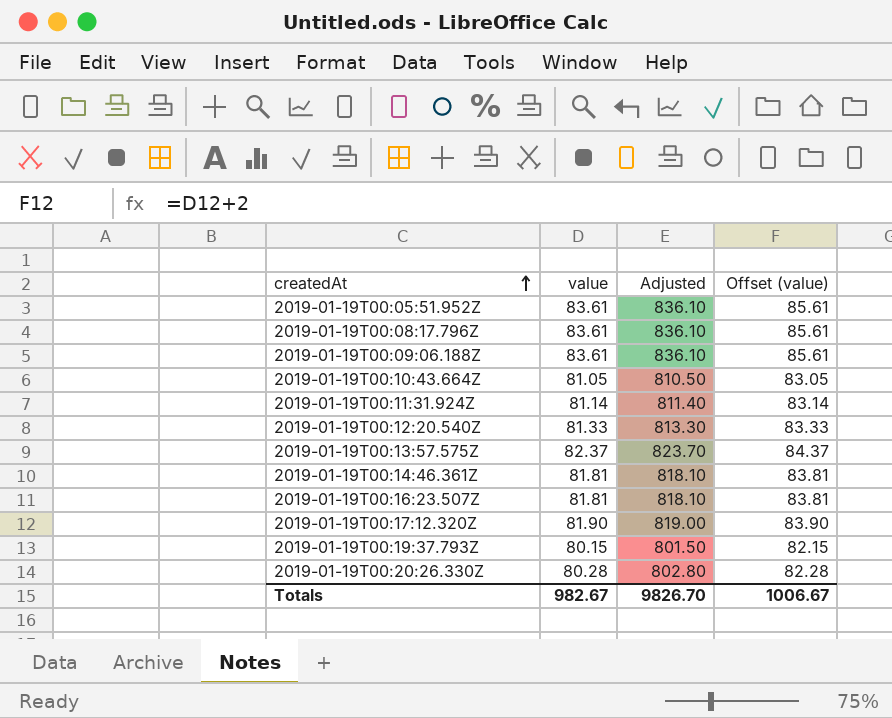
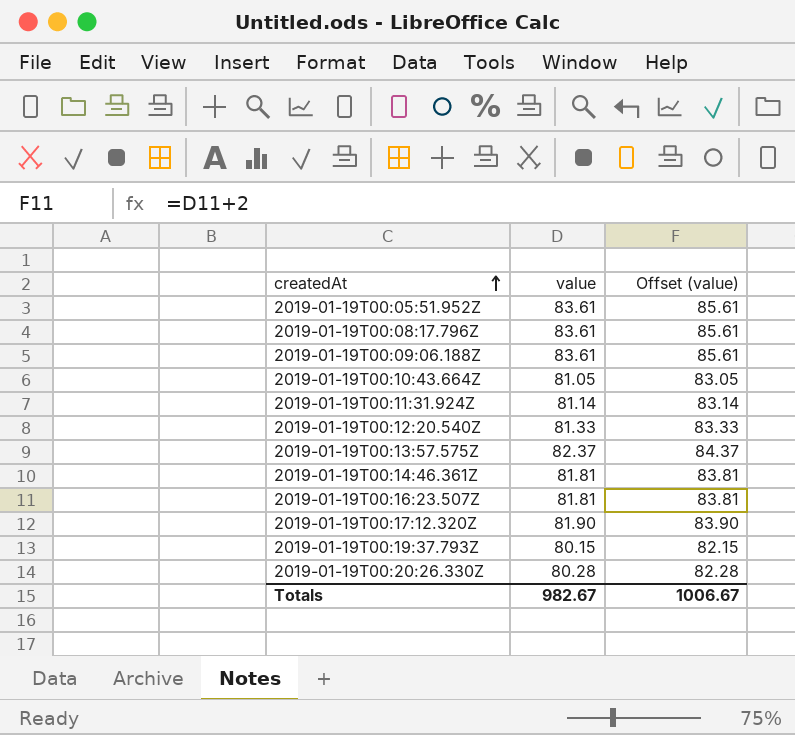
column Adjusted | formula: [value] * 10 -> none

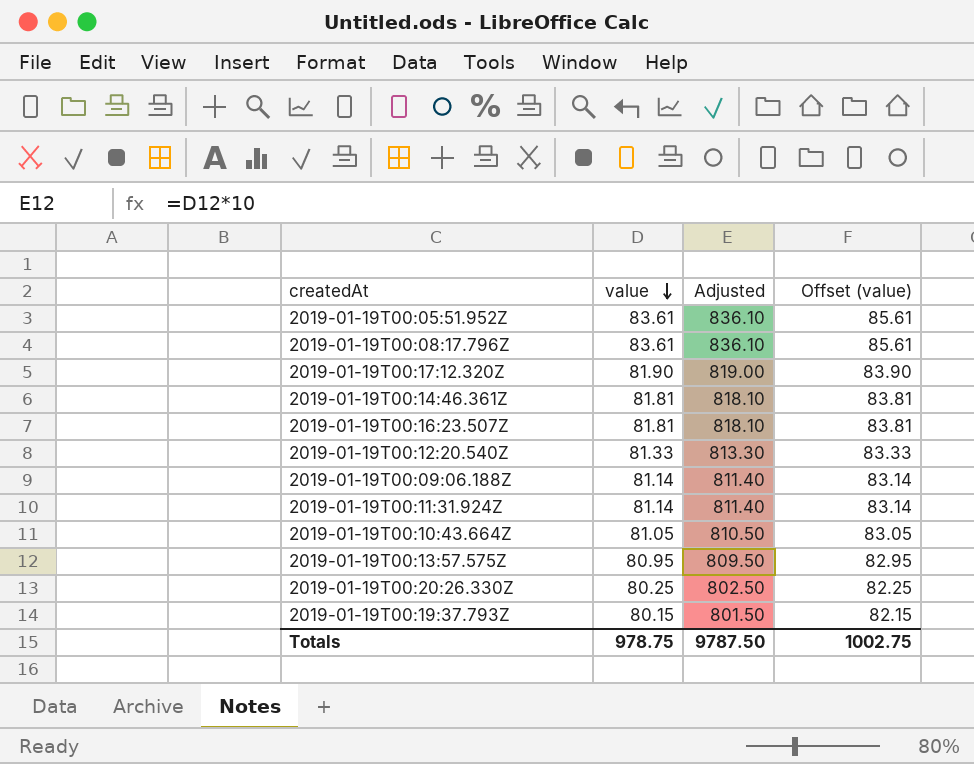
row order: createdAt ascending -> value descending
column Adjusted | formula: none -> [value] * 10
2019-01-19T00:09:06.188Z | value: 83.61 -> 81.14
2019-01-19T00:09:06.188Z | Offset (value): 85.61 -> 83.14
2019-01-19T00:13:57.575Z | value: 82.37 -> 80.95
2019-01-19T00:13:57.575Z | Offset (value): 84.37 -> 82.95
2019-01-19T00:20:26.330Z | value: 80.28 -> 80.25
2019-01-19T00:20:26.330Z | Offset (value): 82.28 -> 82.25
Totals | value: 982.67 -> 978.75
Totals | Offset (value): 1006.67 -> 1002.75

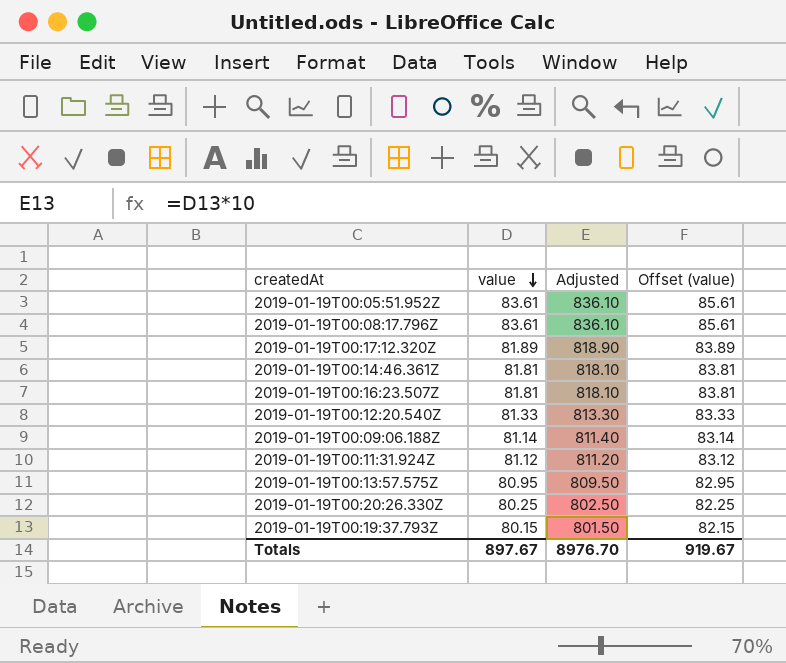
row 2019-01-19T00:10:43.664Z: 81.05 | 810.50 | 83.05 -> none
2019-01-19T00:17:12.320Z | value: 81.90 -> 81.89
2019-01-19T00:17:12.320Z | Adjusted: 819.00 -> 818.90
2019-01-19T00:17:12.320Z | Offset (value): 83.90 -> 83.89
2019-01-19T00:11:31.924Z | value: 81.14 -> 81.12
2019-01-19T00:11:31.924Z | Adjusted: 811.40 -> 811.20
2019-01-19T00:11:31.924Z | Offset (value): 83.14 -> 83.12
Totals | value: 978.75 -> 897.67
Totals | Adjusted: 9787.50 -> 8976.70
Totals | Offset (value): 1002.75 -> 919.67

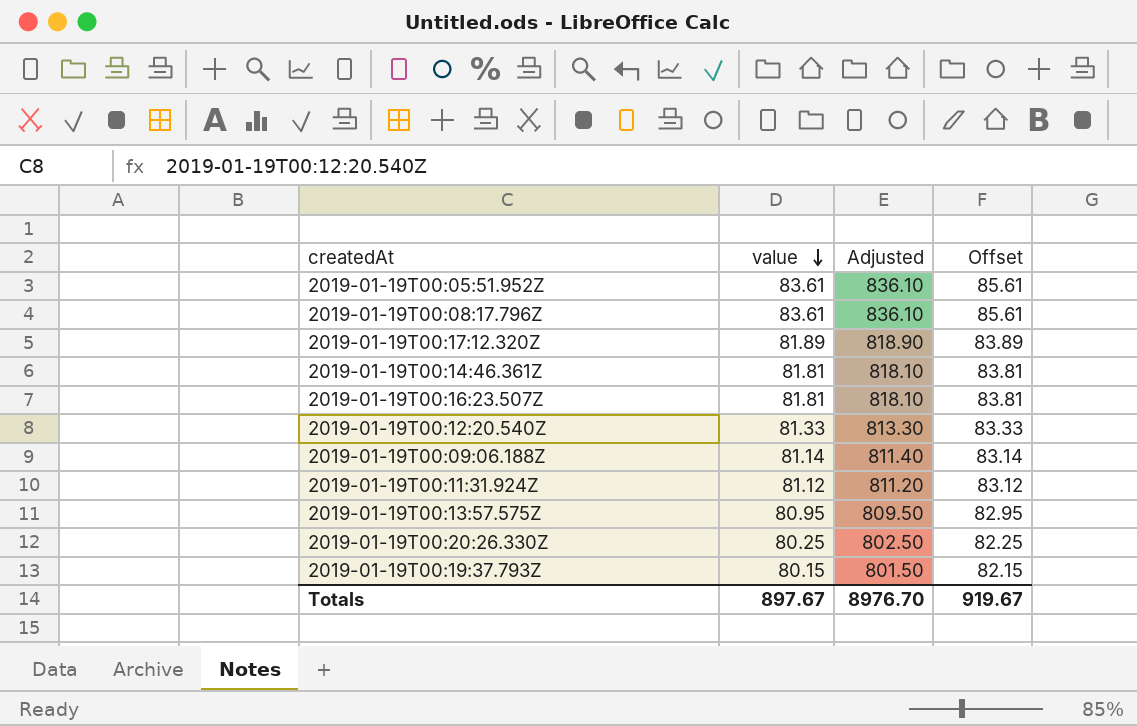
column name: Offset (value) -> Offset

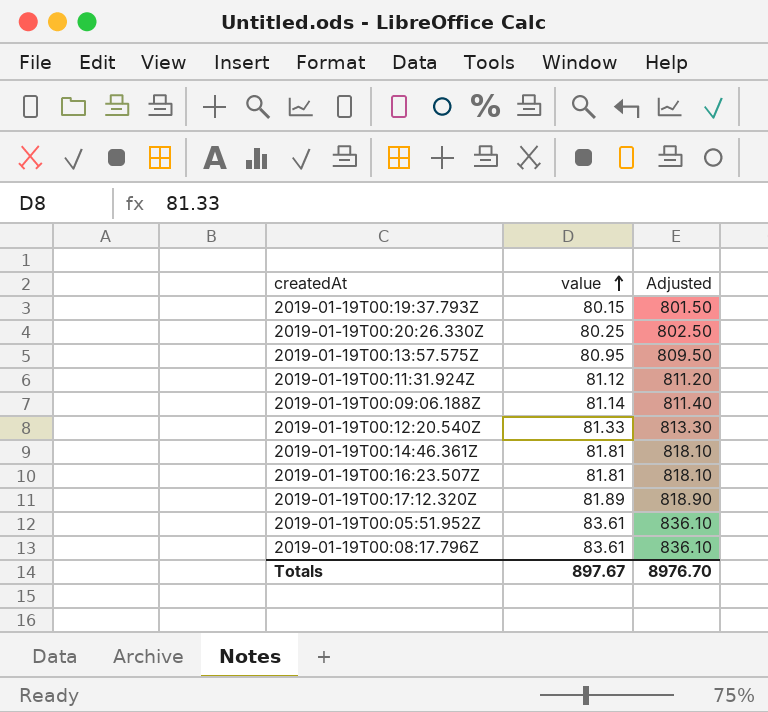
row order: value descending -> value ascending
column Offset | formula: [value] + 2 -> none

